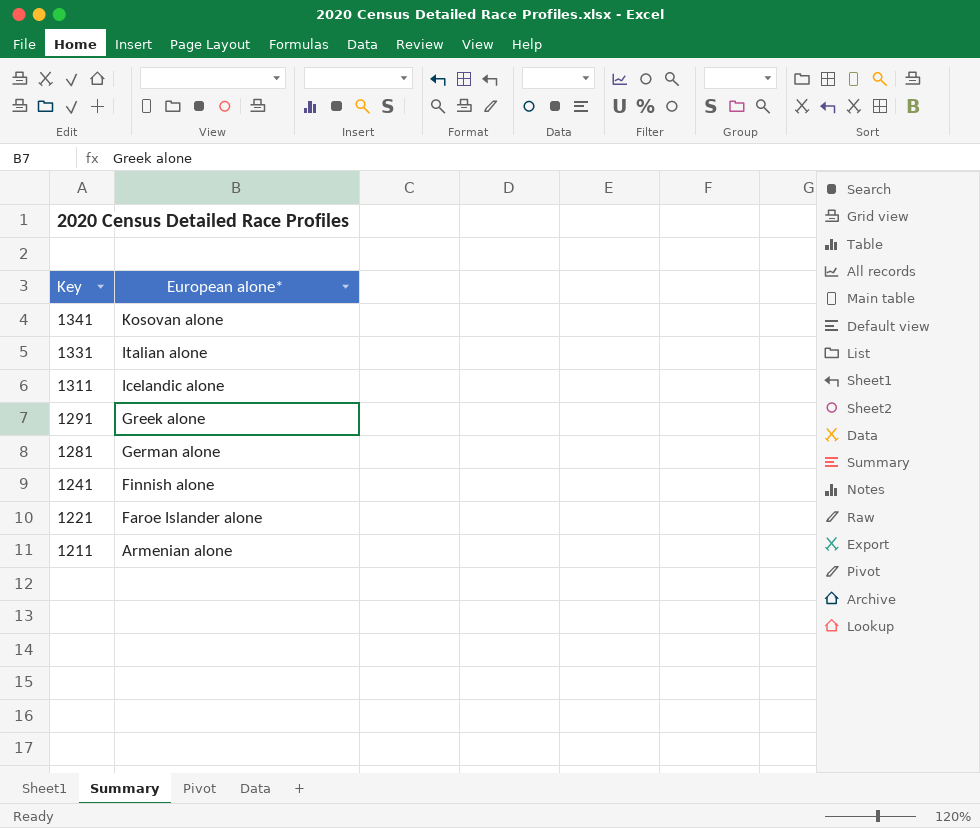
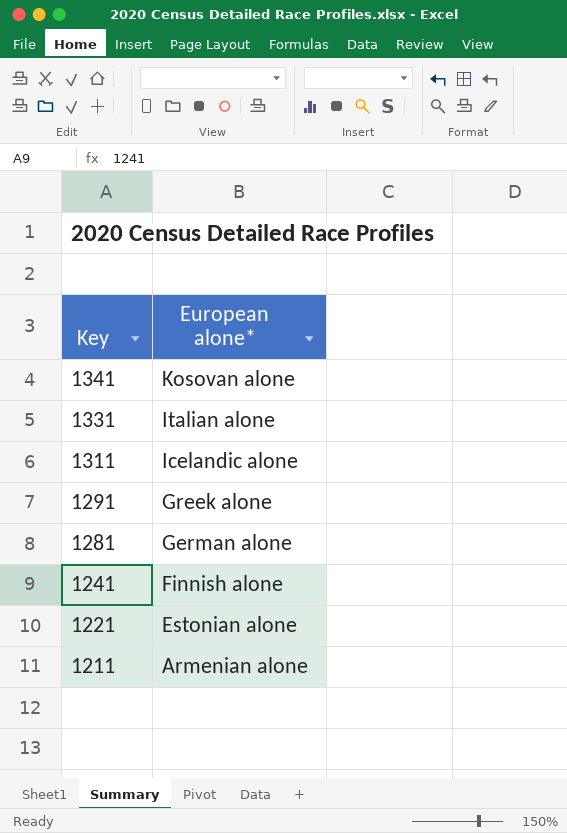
1221 | European alone*: Faroe Islander alone -> Estonian alone

